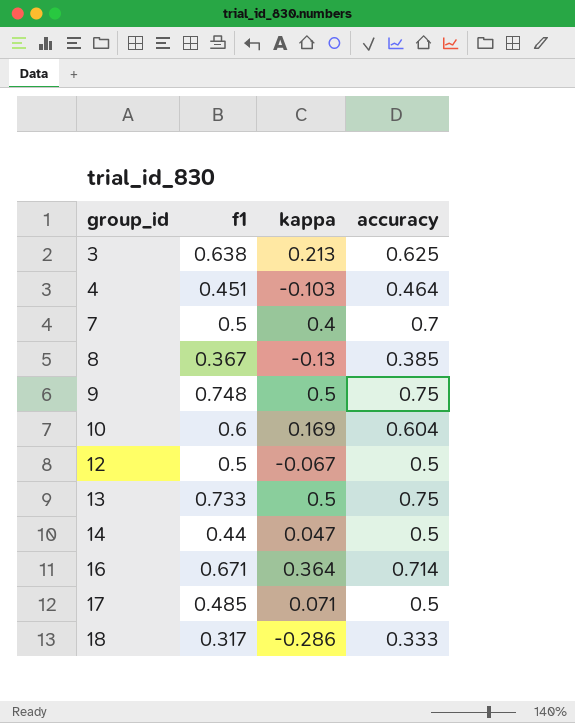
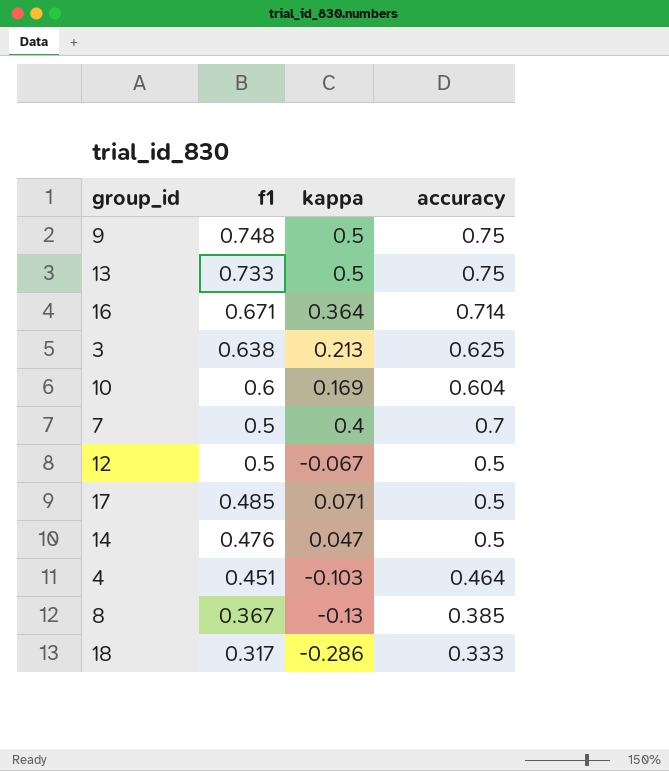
row order: group_id ascending -> f1 descending
14 | f1: 0.44 -> 0.476

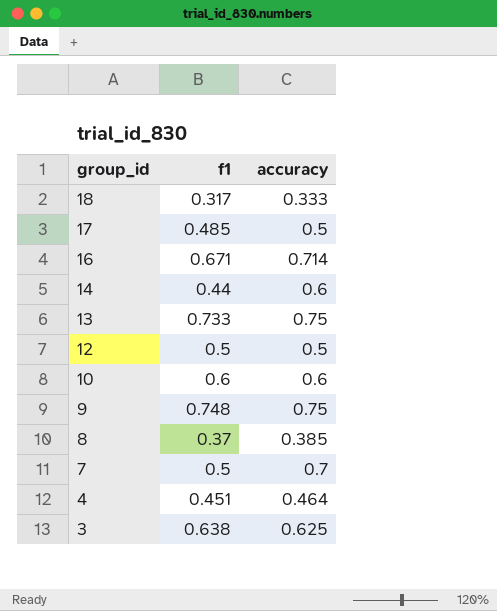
row order: f1 descending -> group_id descending
column kappa | position: 3 -> none
14 | f1: 0.476 -> 0.44
14 | accuracy: 0.5 -> 0.6
10 | accuracy: 0.604 -> 0.6
8 | f1: 0.367 -> 0.37

